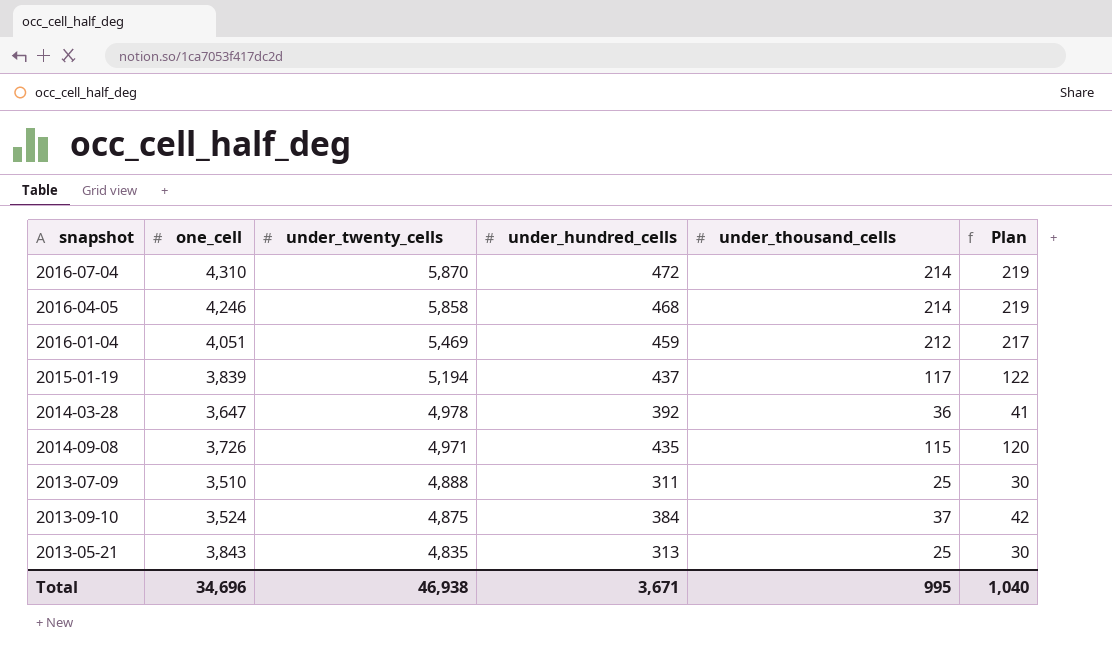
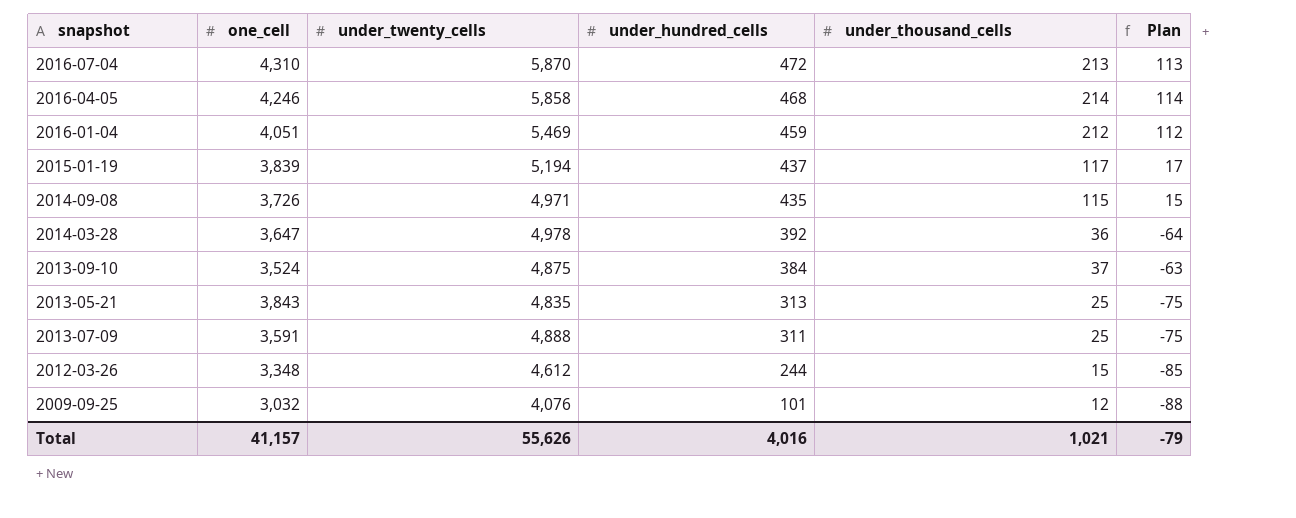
row order: under_twenty_cells descending -> under_hundred_cells descending
column Plan | formula: [under_thousand_cells] + 5 -> [under_thousand_cells] - 100
2016-07-04 | under_thousand_cells: 214 -> 213
2013-07-09 | one_cell: 3,510 -> 3,591
row 2012-03-26: none -> 3,348 | 4,612 | 244 | 15 | -85
row 2009-09-25: none -> 3,032 | 4,076 | 101 | 12 | -88
Total | one_cell: 34,696 -> 41,157
Total | under_twenty_cells: 46,938 -> 55,626
Total | under_hundred_cells: 3,671 -> 4,016
Total | under_thousand_cells: 995 -> 1,021
Total | Plan: 1,040 -> -79

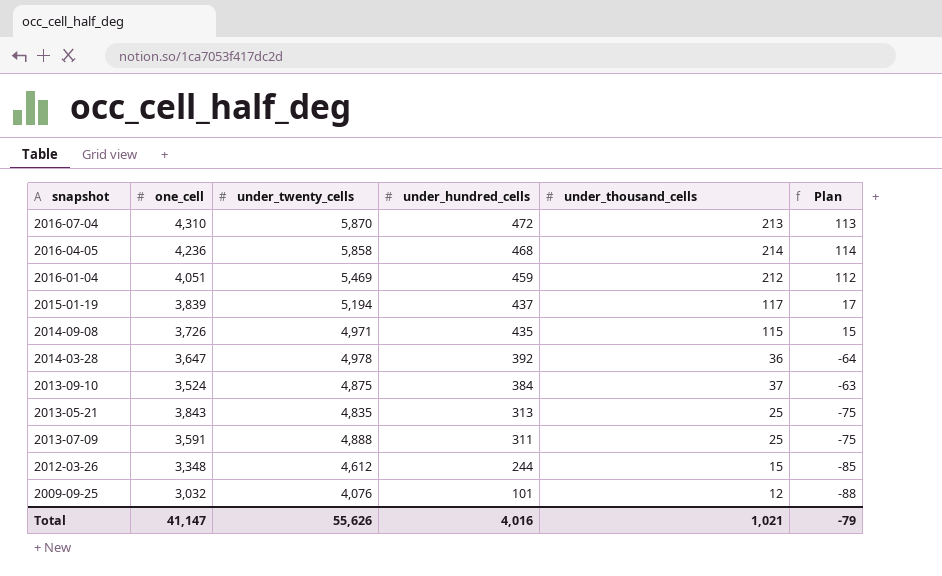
2016-04-05 | one_cell: 4,246 -> 4,236
Total | one_cell: 41,157 -> 41,147

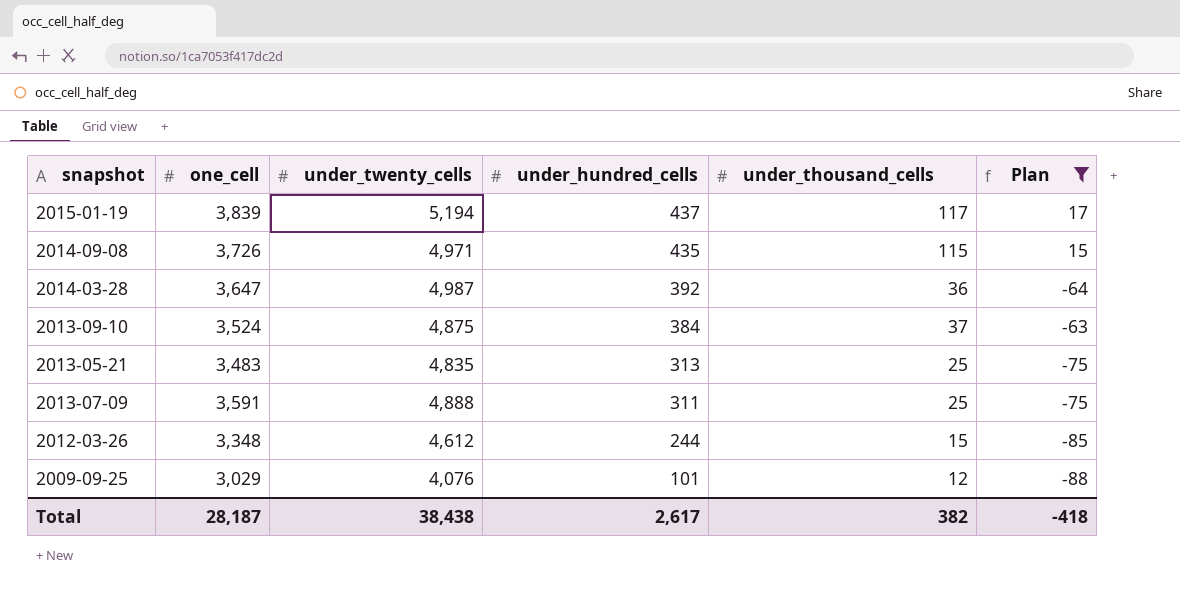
filter: none -> Plan <= 17
2014-03-28 | under_twenty_cells: 4,978 -> 4,987
2013-05-21 | one_cell: 3,843 -> 3,483
2009-09-25 | one_cell: 3,032 -> 3,029
Total | one_cell: 41,147 -> 28,187
Total | under_twenty_cells: 55,626 -> 38,438
Total | under_hundred_cells: 4,016 -> 2,617
Total | under_thousand_cells: 1,021 -> 382
Total | Plan: -79 -> -418

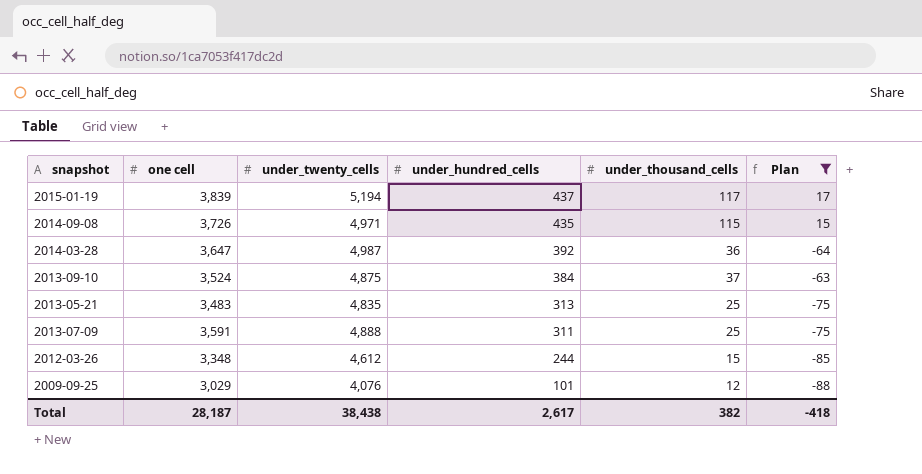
column name: one_cell -> one cell

